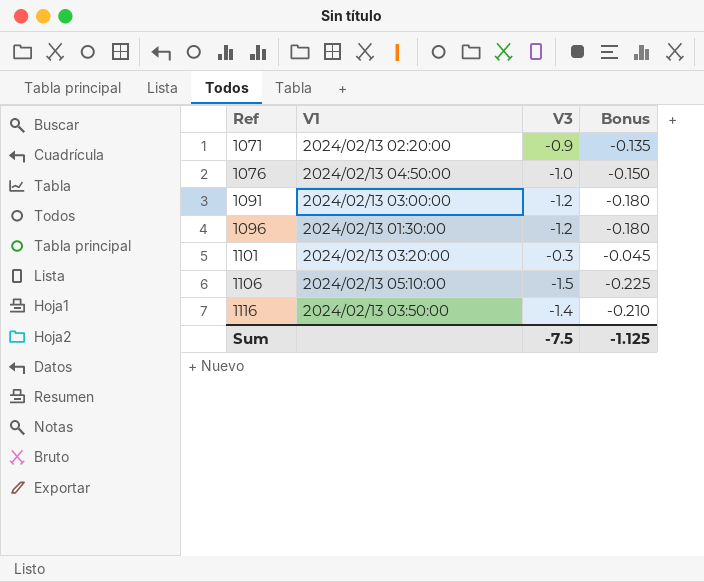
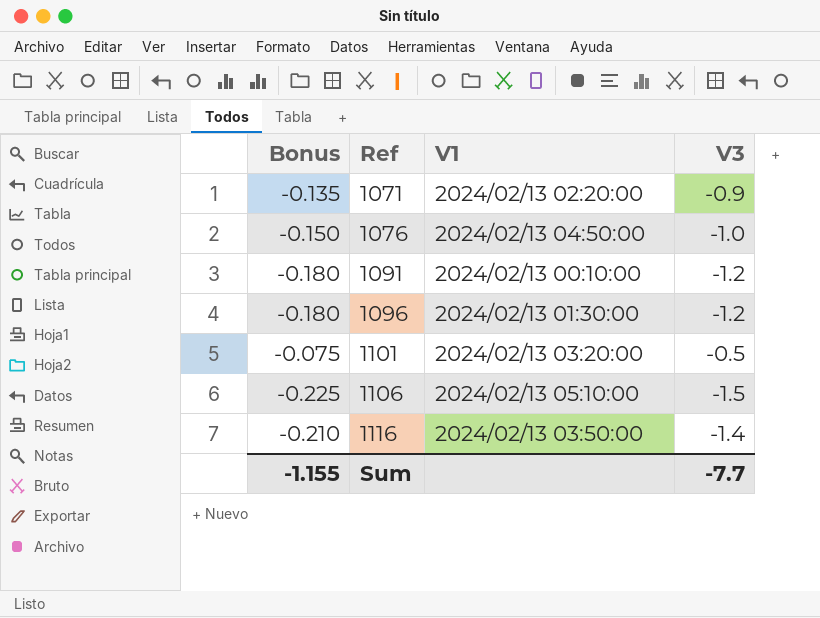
column Bonus | position: 4 -> 1
1091 | V1: 2024/02/13 03:00:00 -> 2024/02/13 00:10:00
1101 | Bonus: -0.045 -> -0.075
1101 | V3: -0.3 -> -0.5
Sum | Bonus: -1.125 -> -1.155
Sum | V3: -7.5 -> -7.7

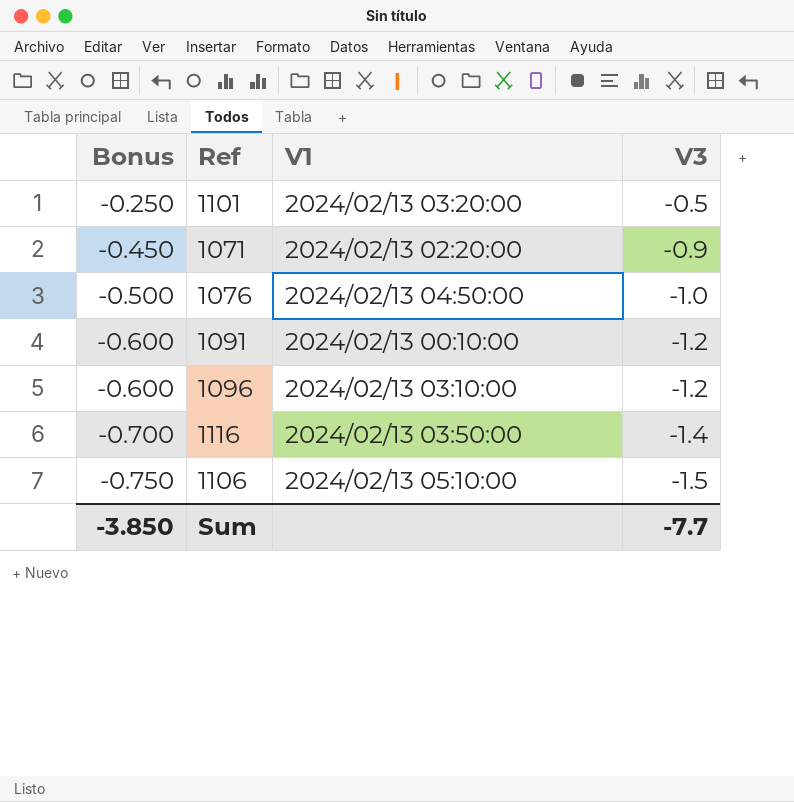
row order: Ref ascending -> Bonus descending
column Bonus | formula: [V3] * 0.15 -> [V3] * 0.5
1096 | V1: 2024/02/13 01:30:00 -> 2024/02/13 03:10:00
Sum | Bonus: -1.155 -> -3.850

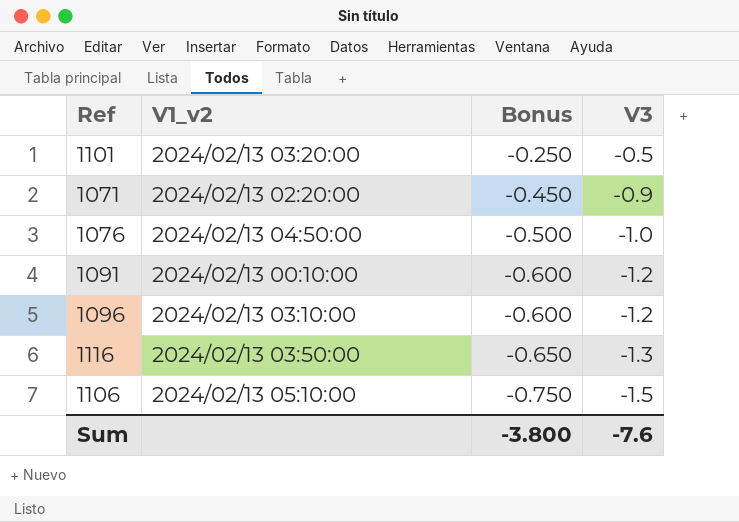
column name: V1 -> V1_v2
column Bonus | position: 1 -> 3
1116 | Bonus: -0.700 -> -0.650
1116 | V3: -1.4 -> -1.3
Sum | Bonus: -3.850 -> -3.800
Sum | V3: -7.7 -> -7.6

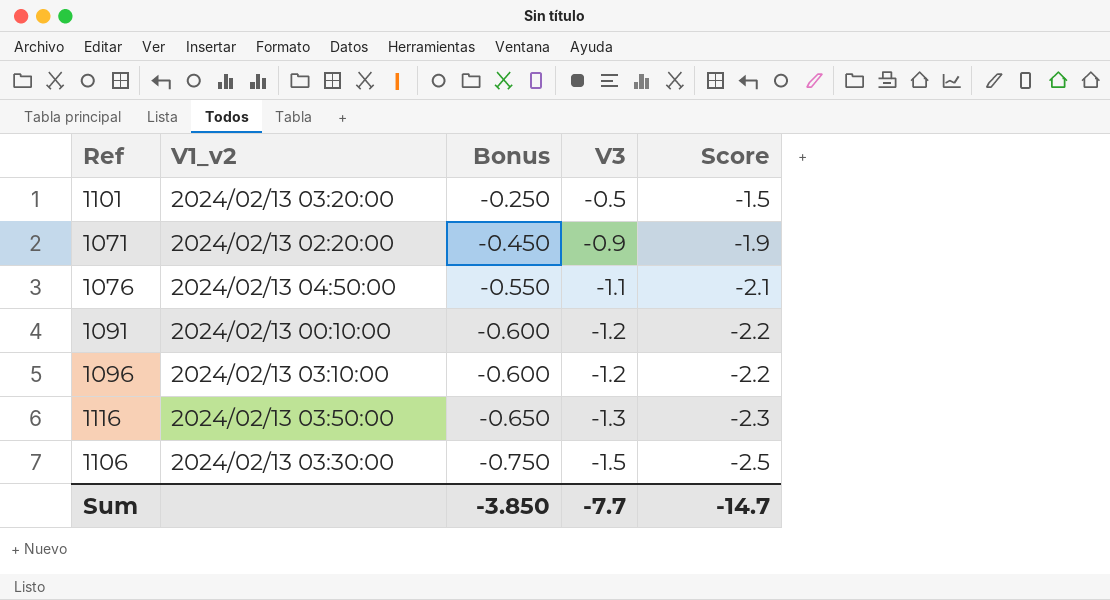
column Score | formula: none -> [V3] - 1
1076 | Bonus: -0.500 -> -0.550
1076 | V3: -1.0 -> -1.1
1106 | V1_v2: 2024/02/13 05:10:00 -> 2024/02/13 03:30:00
Sum | Bonus: -3.800 -> -3.850
Sum | V3: -7.6 -> -7.7

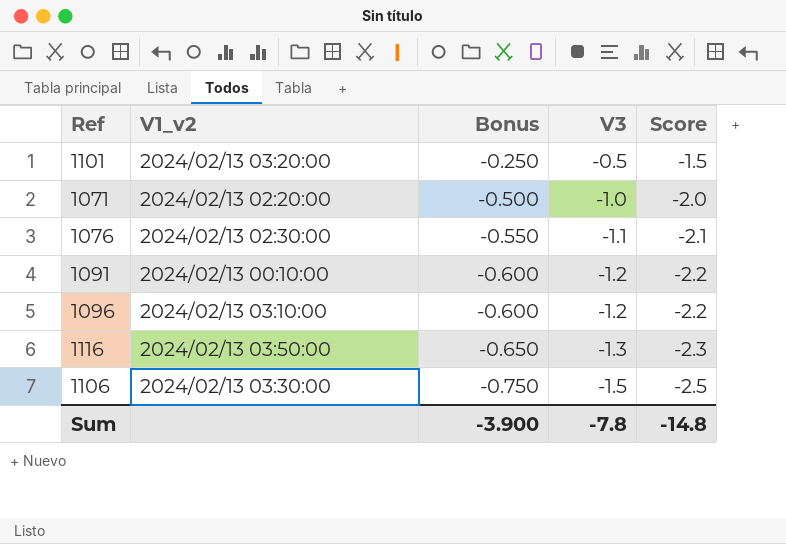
1071 | Bonus: -0.450 -> -0.500
1071 | V3: -0.9 -> -1.0
1071 | Score: -1.9 -> -2.0
1076 | V1_v2: 2024/02/13 04:50:00 -> 2024/02/13 02:30:00
Sum | Bonus: -3.850 -> -3.900
Sum | V3: -7.7 -> -7.8
Sum | Score: -14.7 -> -14.8

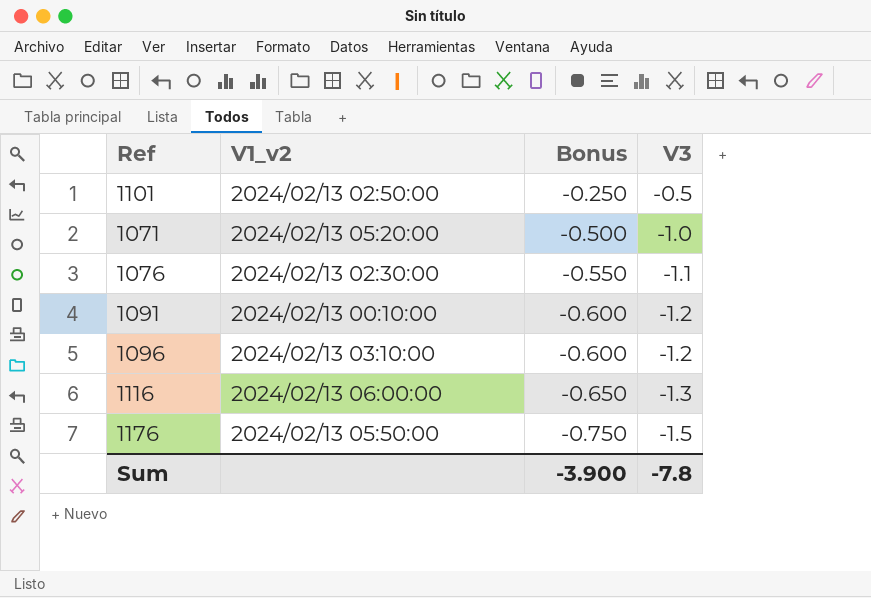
column Score | formula: [V3] - 1 -> none
row 1106: 2024/02/13 03:30:00 | -0.750 | -1.5 | -2.5 -> none
1101 | V1_v2: 2024/02/13 03:20:00 -> 2024/02/13 02:50:00
1071 | V1_v2: 2024/02/13 02:20:00 -> 2024/02/13 05:20:00
1116 | V1_v2: 2024/02/13 03:50:00 -> 2024/02/13 06:00:00
row 1176: none -> 2024/02/13 05:50:00 | -0.750 | -1.5

